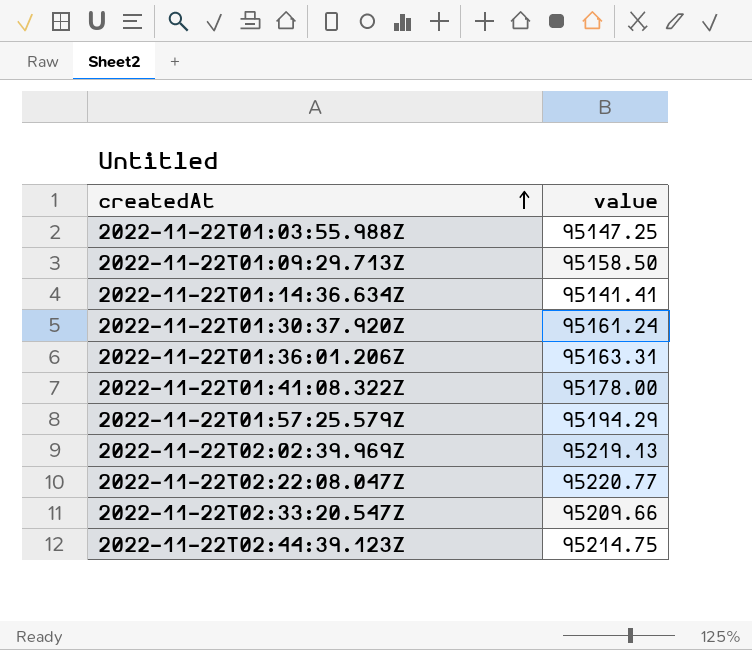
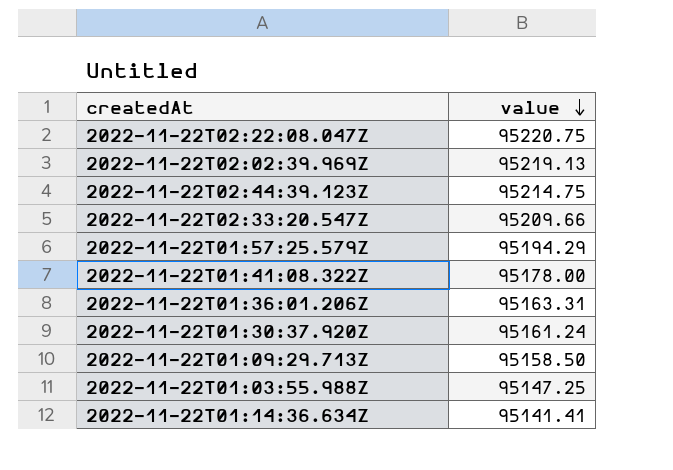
row order: createdAt ascending -> value descending
2022-11-22T02:22:08.047Z | value: 95220.77 -> 95220.75

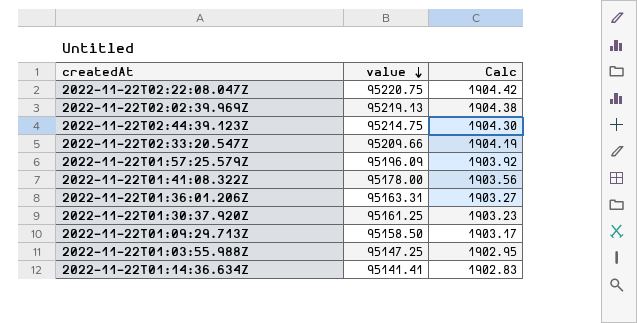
column Calc | formula: none -> [value] * 0.02
2022-11-22T01:57:25.579Z | value: 95194.29 -> 95196.09
2022-11-22T01:30:37.920Z | value: 95161.24 -> 95161.25

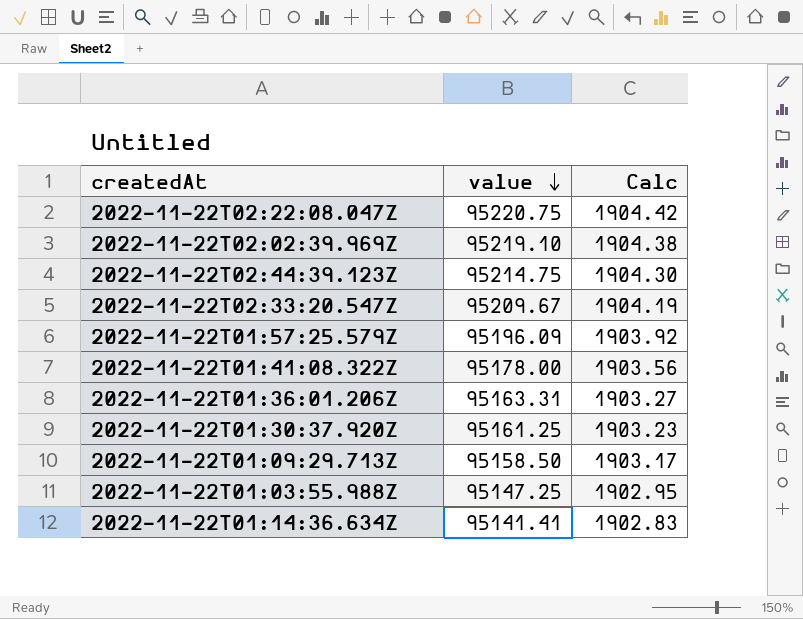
2022-11-22T02:02:39.969Z | value: 95219.13 -> 95219.10
2022-11-22T02:33:20.547Z | value: 95209.66 -> 95209.67

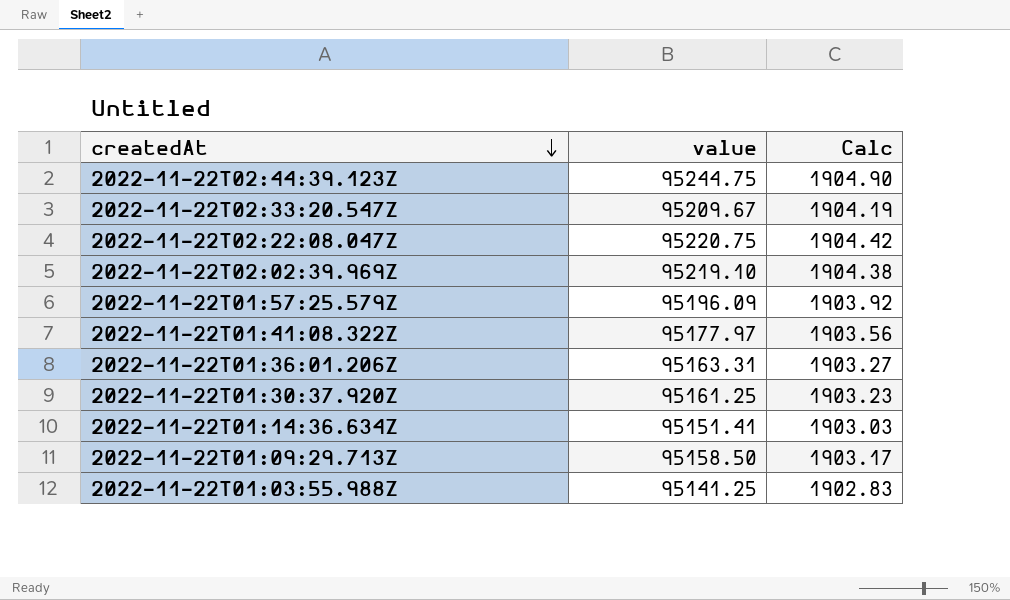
row order: value descending -> createdAt descending
2022-11-22T02:44:39.123Z | value: 95214.75 -> 95244.75
2022-11-22T02:44:39.123Z | Calc: 1904.30 -> 1904.90
2022-11-22T01:41:08.322Z | value: 95178.00 -> 95177.97
2022-11-22T01:14:36.634Z | value: 95141.41 -> 95151.41
2022-11-22T01:14:36.634Z | Calc: 1902.83 -> 1903.03
2022-11-22T01:03:55.988Z | value: 95147.25 -> 95141.25
2022-11-22T01:03:55.988Z | Calc: 1902.95 -> 1902.83

